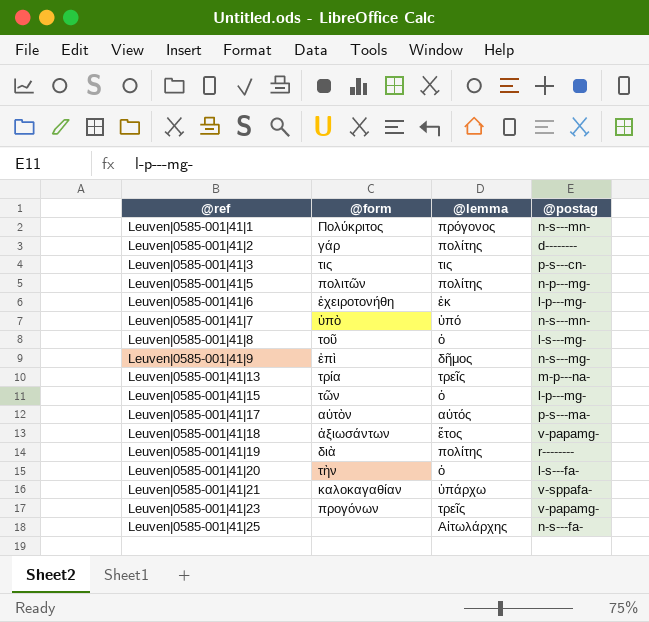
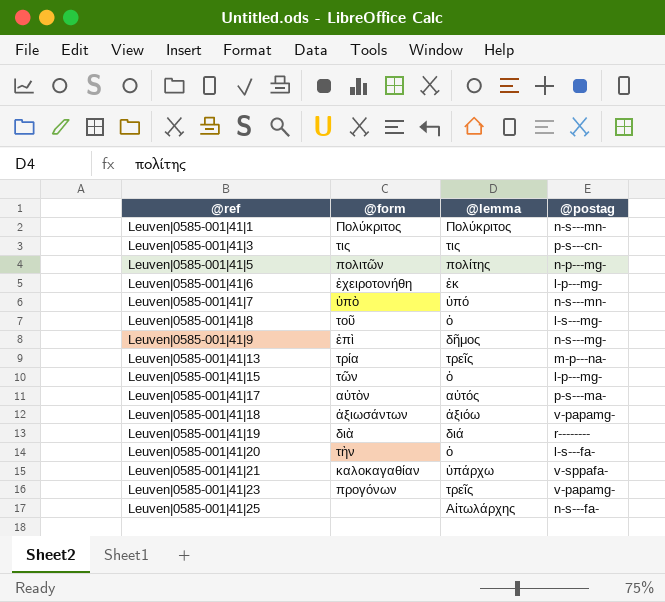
row Leuven|0585-001|41|2: γάρ | πολίτης | d-------- -> none
Leuven|0585-001|41|1 | @lemma: πρόγονος -> Πολύκριτος
Leuven|0585-001|41|18 | @lemma: ἔτος -> ἀξιόω
Leuven|0585-001|41|19 | @lemma: πολίτης -> διά

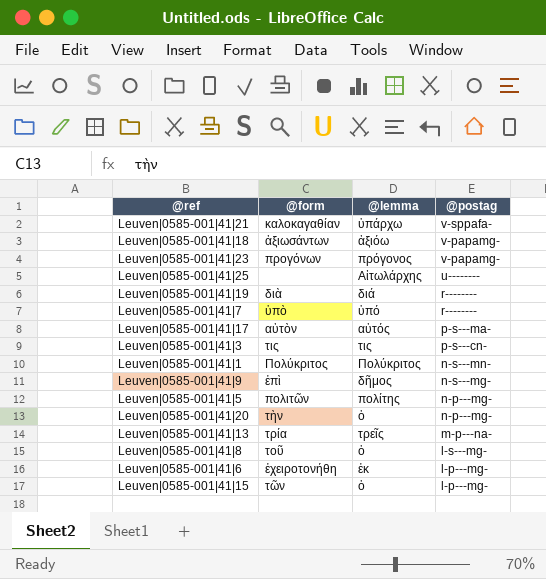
row order: @ref ascending -> @postag descending
Leuven|0585-001|41|23 | @lemma: τρεῖς -> πρόγονος
Leuven|0585-001|41|25 | @postag: n-s---fa- -> u--------
Leuven|0585-001|41|7 | @postag: n-s---mn- -> r--------
Leuven|0585-001|41|20 | @postag: l-s---fa- -> n-p---mg-

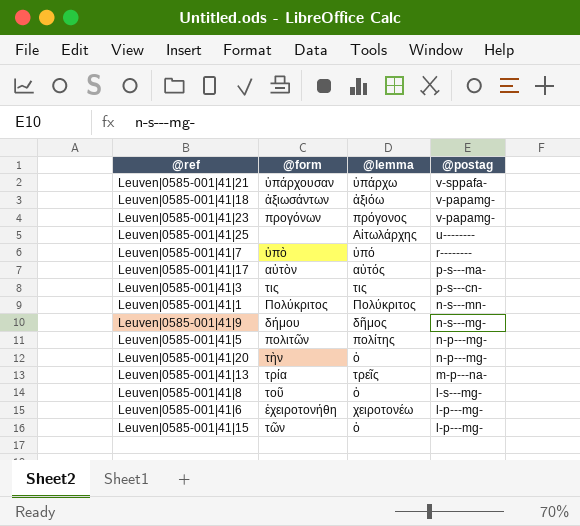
row Leuven|0585-001|41|19: διὰ | διά | r-------- -> none
Leuven|0585-001|41|21 | @form: καλοκαγαθίαν -> ὑπάρχουσαν
Leuven|0585-001|41|9 | @form: ἐπὶ -> δήμου
Leuven|0585-001|41|6 | @lemma: ἐκ -> χειροτονέω

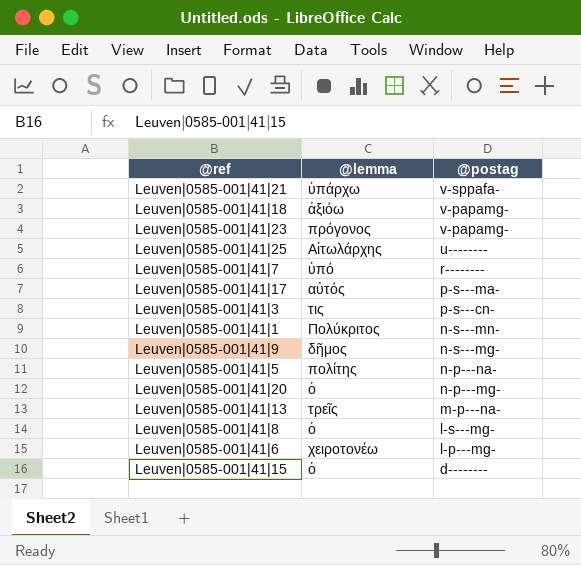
column @form | position: 2 -> none
Leuven|0585-001|41|5 | @postag: n-p---mg- -> n-p---na-
Leuven|0585-001|41|15 | @postag: l-p---mg- -> d--------

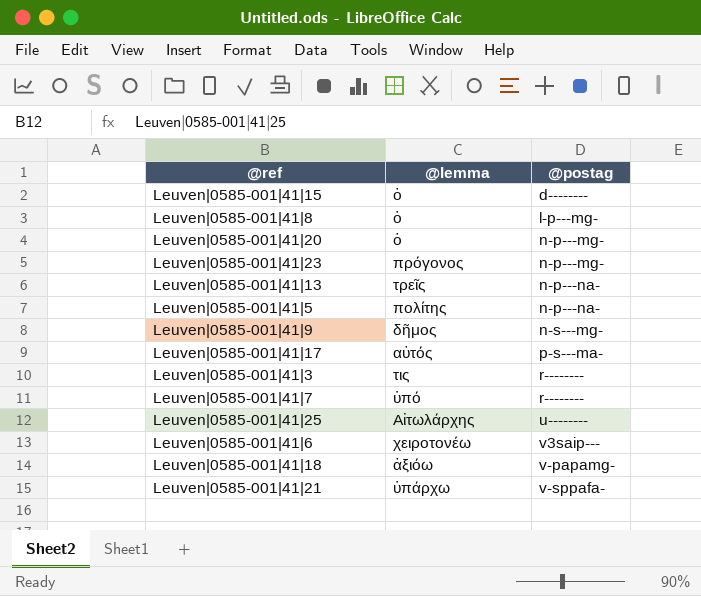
row order: @postag descending -> @postag ascending
row Leuven|0585-001|41|1: Πολύκριτος | n-s---mn- -> none
Leuven|0585-001|41|8 | @postag: l-s---mg- -> l-p---mg-
Leuven|0585-001|41|23 | @postag: v-papamg- -> n-p---mg-
Leuven|0585-001|41|13 | @postag: m-p---na- -> n-p---na-
Leuven|0585-001|41|3 | @postag: p-s---cn- -> r--------
Leuven|0585-001|41|6 | @postag: l-p---mg- -> v3saip---

